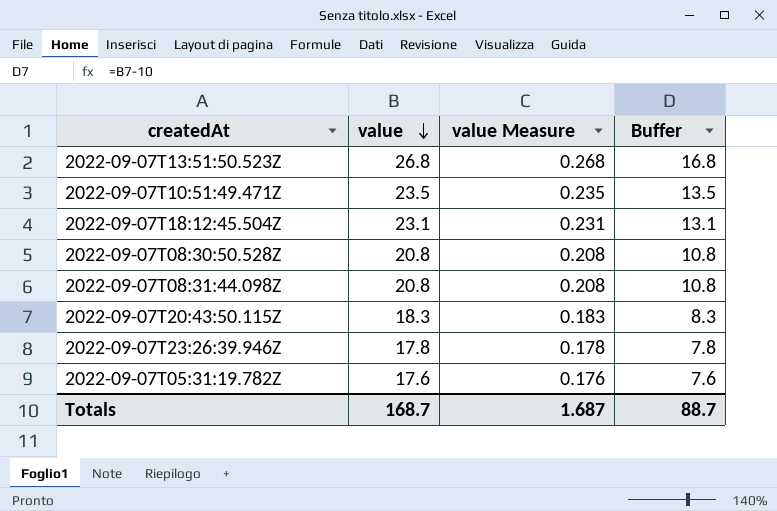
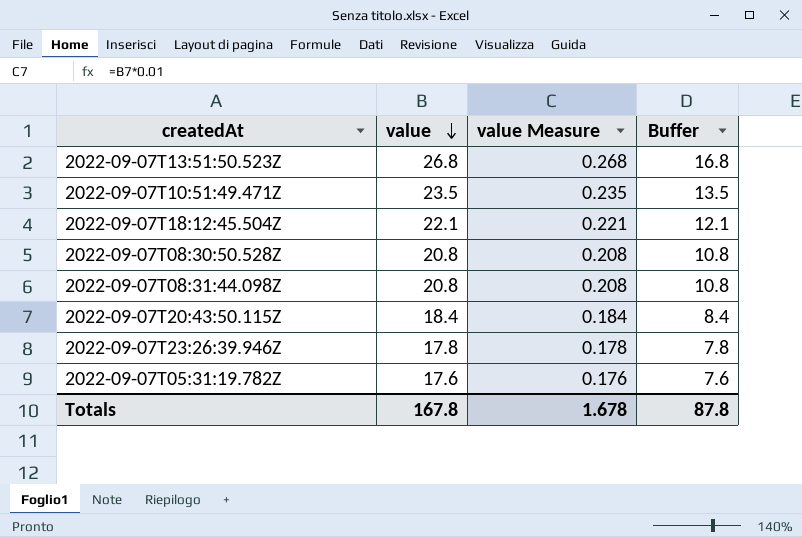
2022-09-07T18:12:45.504Z | value: 23.1 -> 22.1
2022-09-07T18:12:45.504Z | value Measure: 0.231 -> 0.221
2022-09-07T18:12:45.504Z | Buffer: 13.1 -> 12.1
2022-09-07T20:43:50.115Z | value: 18.3 -> 18.4
2022-09-07T20:43:50.115Z | value Measure: 0.183 -> 0.184
2022-09-07T20:43:50.115Z | Buffer: 8.3 -> 8.4
Totals | value: 168.7 -> 167.8
Totals | value Measure: 1.687 -> 1.678
Totals | Buffer: 88.7 -> 87.8

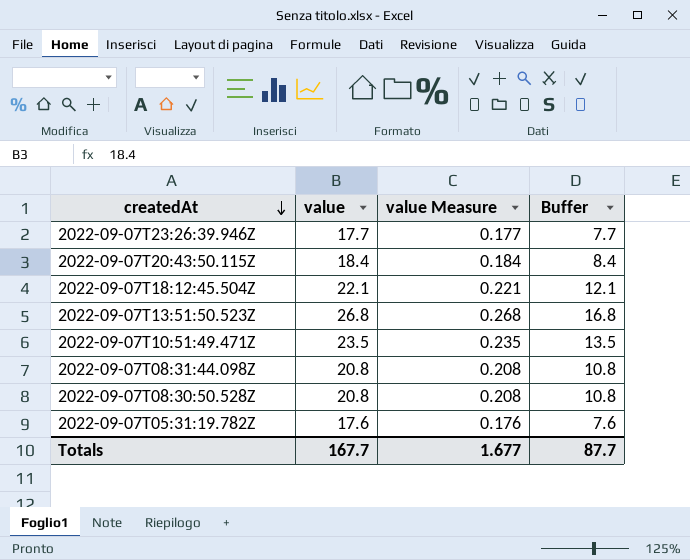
row order: value descending -> createdAt descending
2022-09-07T23:26:39.946Z | value: 17.8 -> 17.7
2022-09-07T23:26:39.946Z | value Measure: 0.178 -> 0.177
2022-09-07T23:26:39.946Z | Buffer: 7.8 -> 7.7
Totals | value: 167.8 -> 167.7
Totals | value Measure: 1.678 -> 1.677
Totals | Buffer: 87.8 -> 87.7

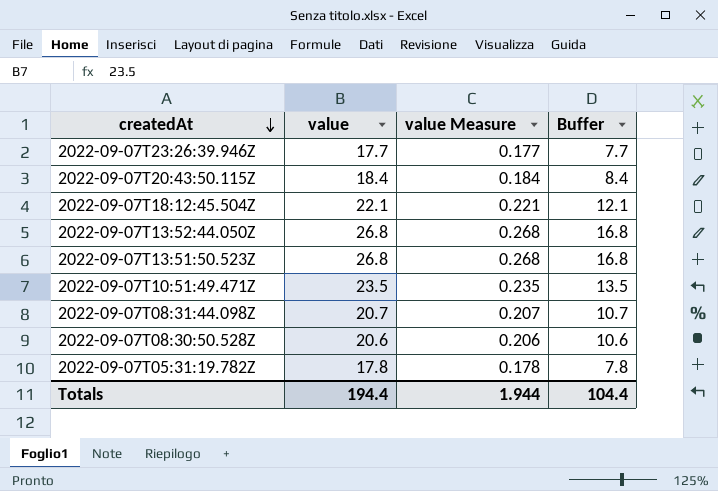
row 2022-09-07T13:52:44.050Z: none -> 26.8 | 0.268 | 16.8
2022-09-07T08:31:44.098Z | value: 20.8 -> 20.7
2022-09-07T08:31:44.098Z | value Measure: 0.208 -> 0.207
2022-09-07T08:31:44.098Z | Buffer: 10.8 -> 10.7
2022-09-07T08:30:50.528Z | value: 20.8 -> 20.6
2022-09-07T08:30:50.528Z | value Measure: 0.208 -> 0.206
2022-09-07T08:30:50.528Z | Buffer: 10.8 -> 10.6
2022-09-07T05:31:19.782Z | value: 17.6 -> 17.8
2022-09-07T05:31:19.782Z | value Measure: 0.176 -> 0.178
2022-09-07T05:31:19.782Z | Buffer: 7.6 -> 7.8
Totals | value: 167.7 -> 194.4
Totals | value Measure: 1.677 -> 1.944
Totals | Buffer: 87.7 -> 104.4

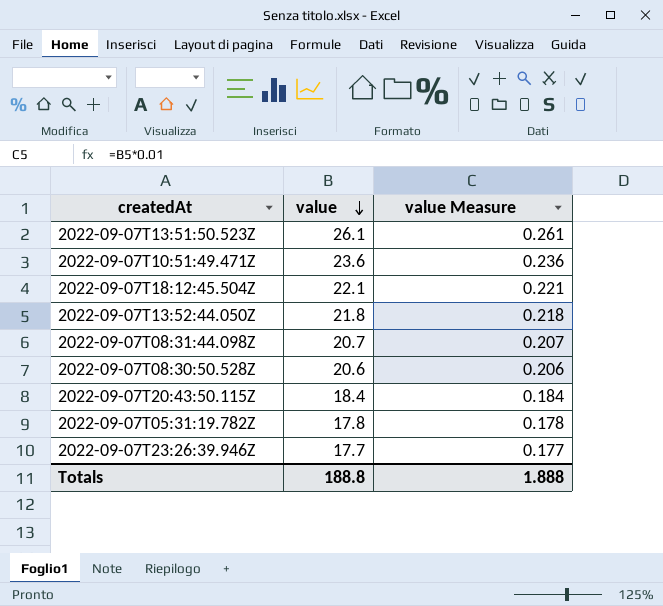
row order: createdAt descending -> value descending
column Buffer | formula: [value] - 10 -> none
2022-09-07T13:51:50.523Z | value: 26.8 -> 26.1
2022-09-07T13:51:50.523Z | value Measure: 0.268 -> 0.261
2022-09-07T10:51:49.471Z | value: 23.5 -> 23.6
2022-09-07T10:51:49.471Z | value Measure: 0.235 -> 0.236
2022-09-07T13:52:44.050Z | value: 26.8 -> 21.8
2022-09-07T13:52:44.050Z | value Measure: 0.268 -> 0.218
Totals | value: 194.4 -> 188.8
Totals | value Measure: 1.944 -> 1.888

